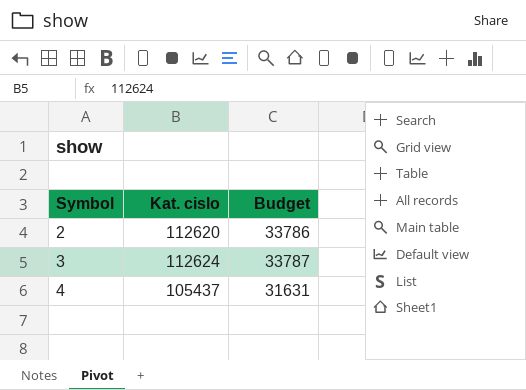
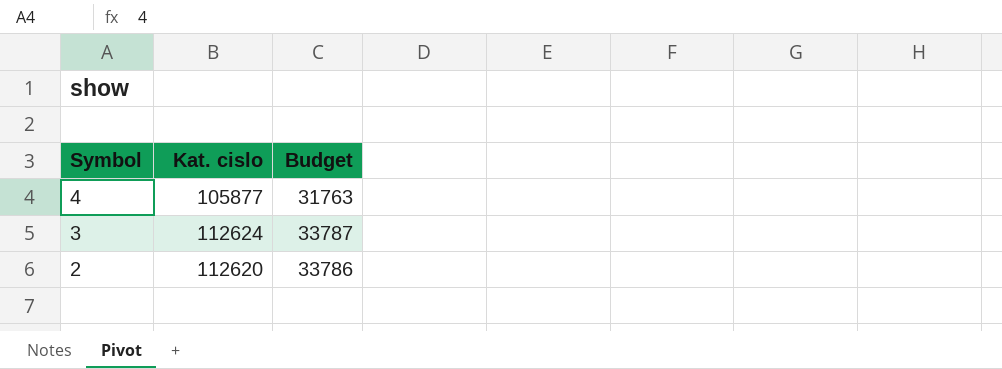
row order: Symbol ascending -> Symbol descending
4 | Kat. cislo: 105437 -> 105877
4 | Budget: 31631 -> 31763

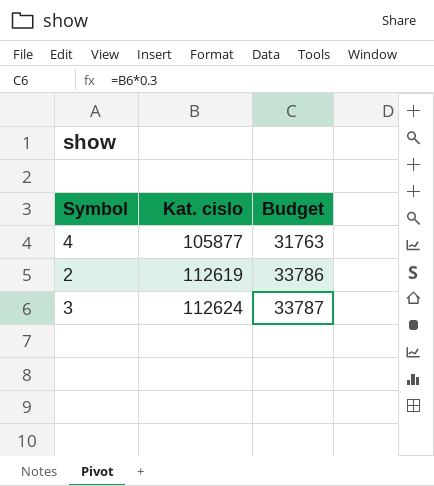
row order: Symbol descending -> Kat. cislo ascending
2 | Kat. cislo: 112620 -> 112619

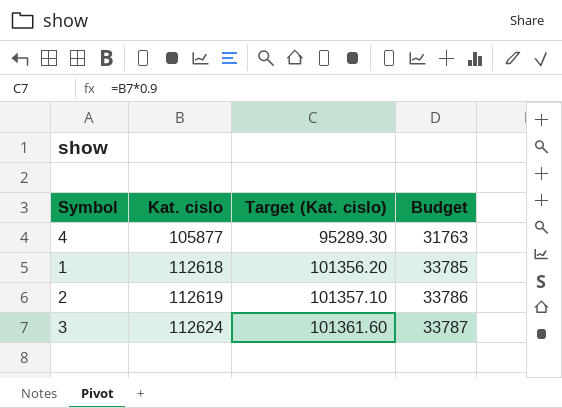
column Target (Kat. cislo) | formula: none -> [Kat. cislo] * 0.9
row 1: none -> 112618 | 101356.20 | 33785

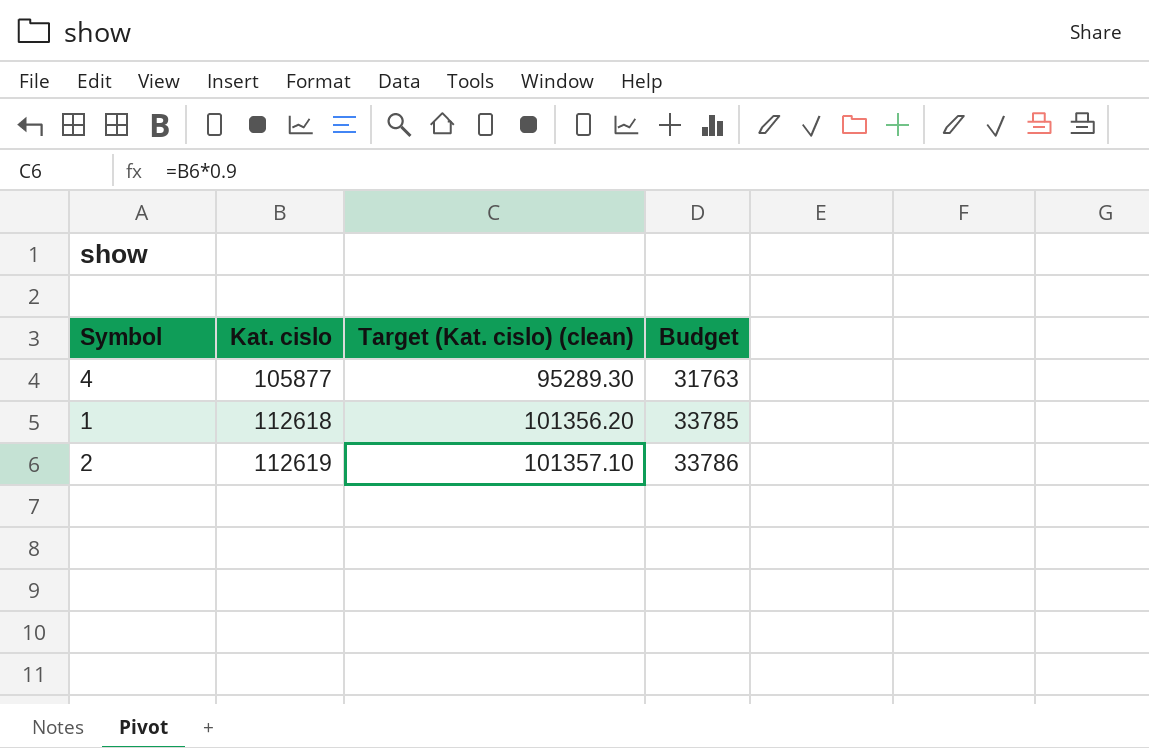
column name: Target (Kat. cislo) -> Target (Kat. cislo) (clean)
row 3: 112624 | 101361.60 | 33787 -> none

